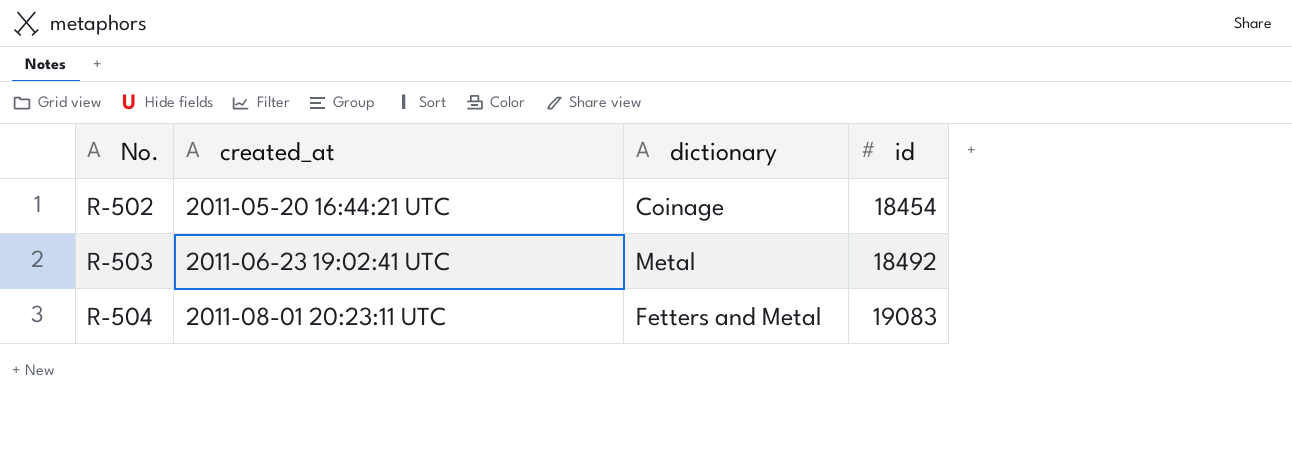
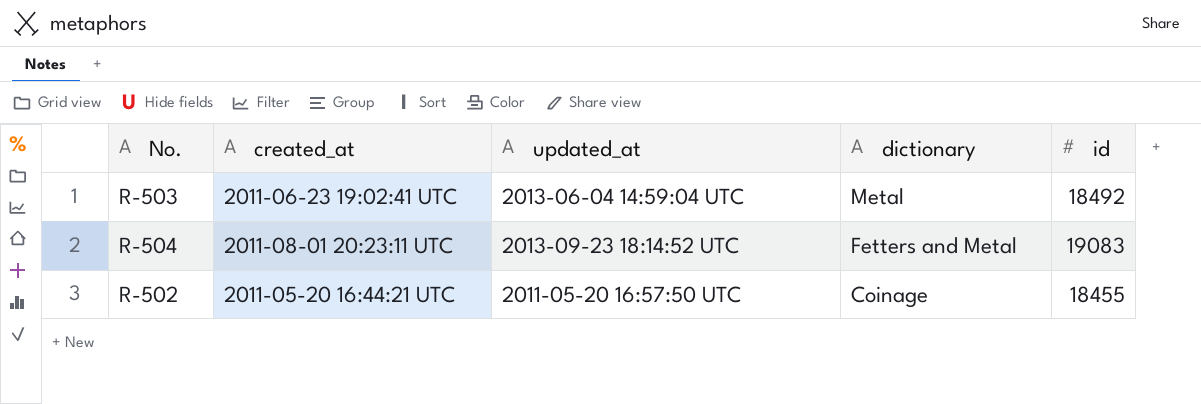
row order: No. ascending -> dictionary descending
column updated_at | position: none -> 3
R-502 | id: 18454 -> 18455

